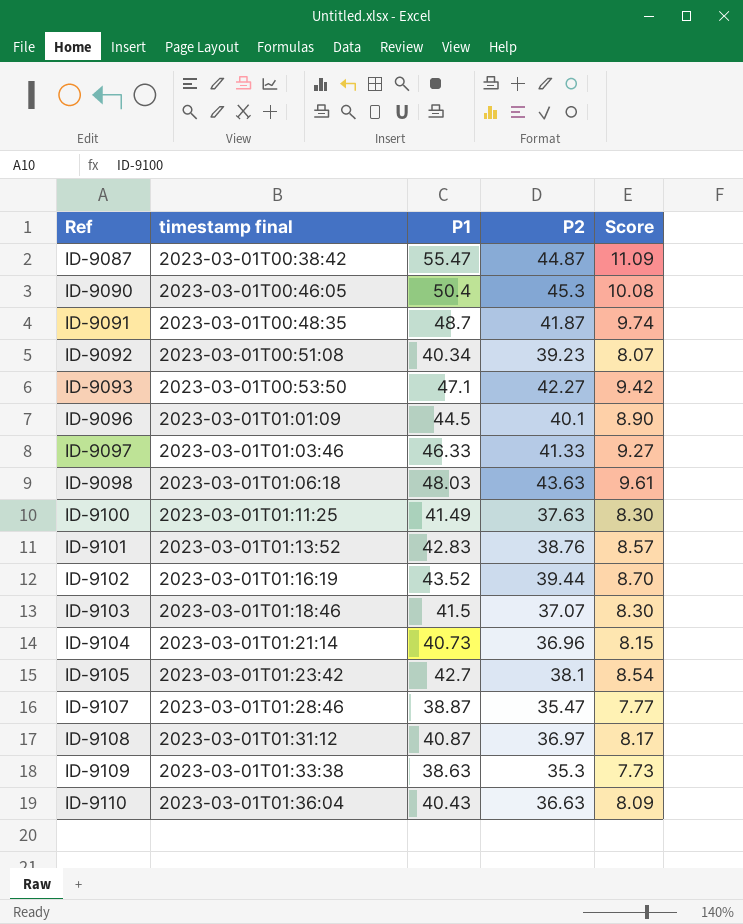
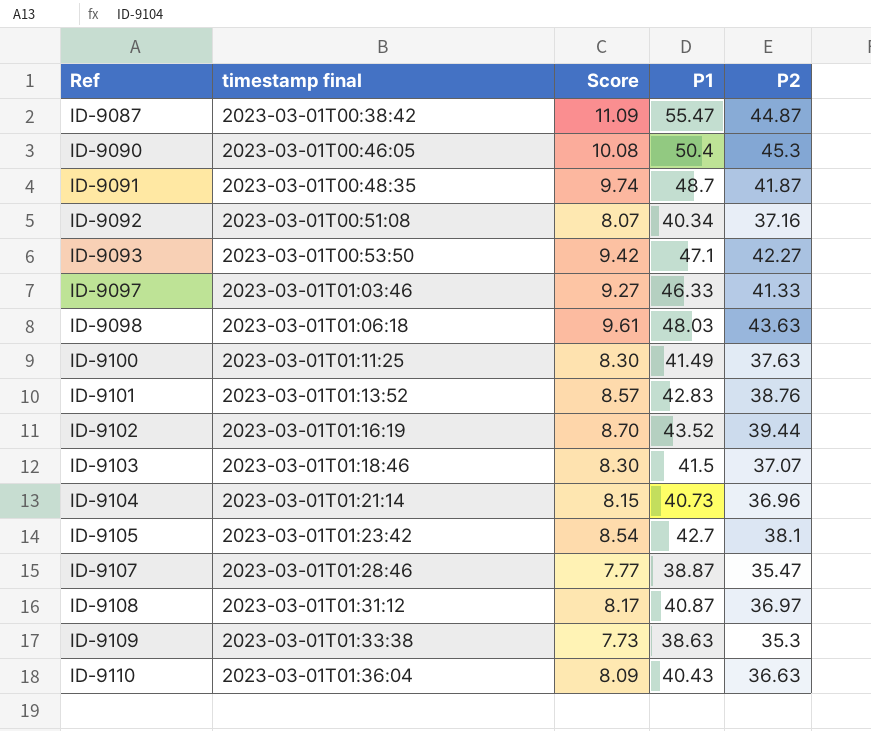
column Score | position: 5 -> 3
row ID-9096: 2023-03-01T01:01:09 | 44.5 | 40.1 | 8.90 -> none
ID-9092 | P2: 39.23 -> 37.16

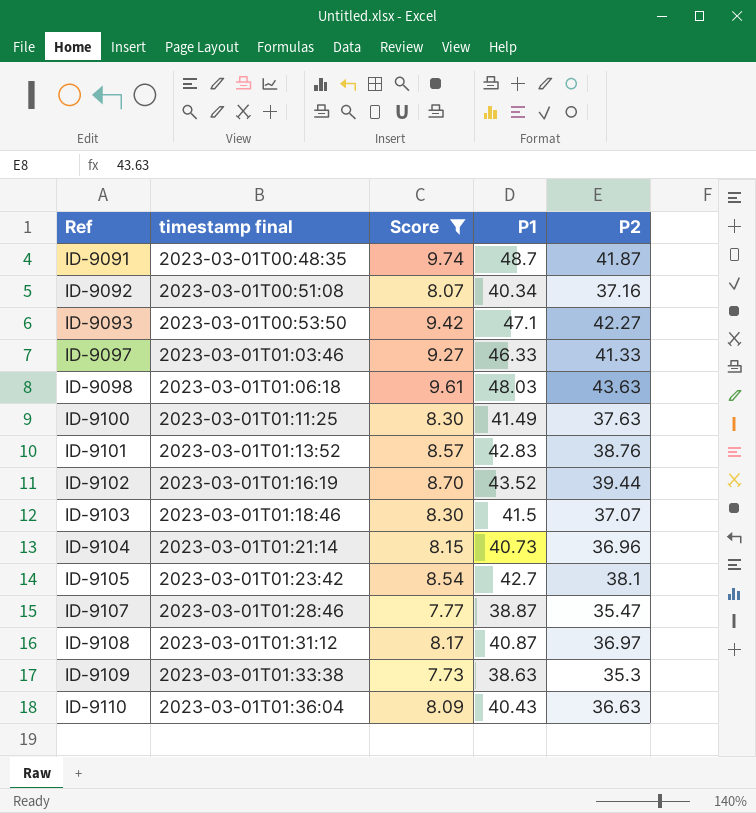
filter: none -> Score <= 9.74

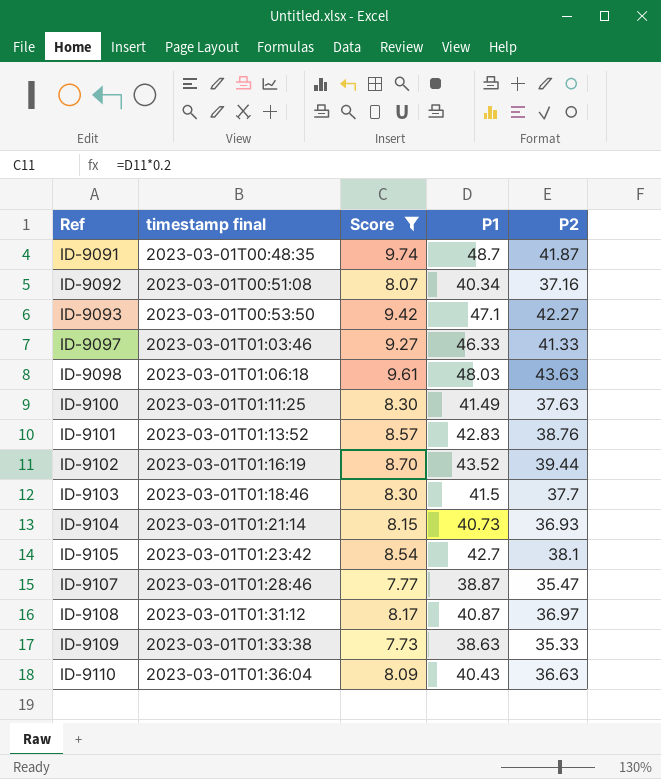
ID-9103 | P2: 37.07 -> 37.7
ID-9104 | P2: 36.96 -> 36.93
ID-9109 | P2: 35.3 -> 35.33

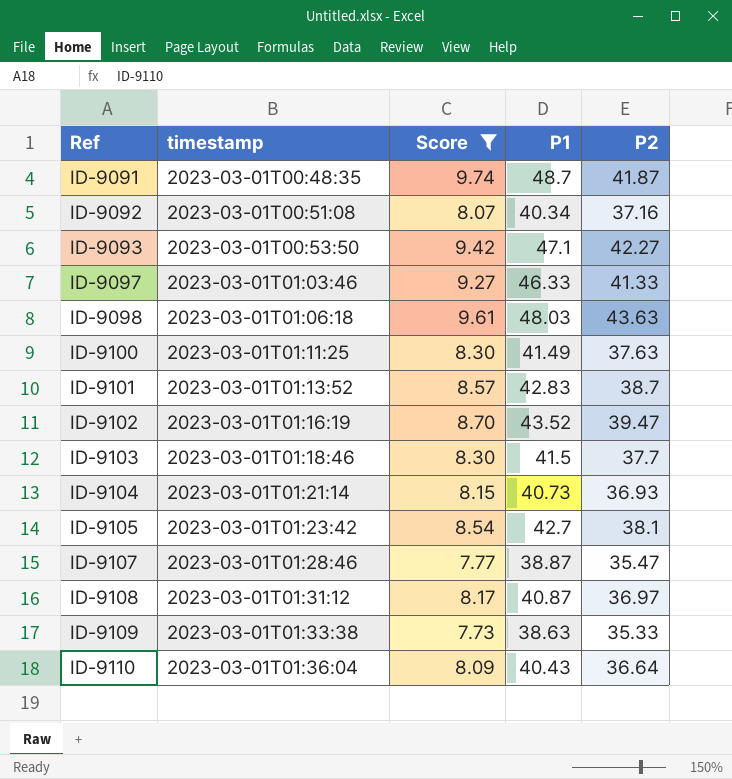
column name: timestamp final -> timestamp
ID-9101 | P2: 38.76 -> 38.7
ID-9102 | P2: 39.44 -> 39.47
ID-9110 | P2: 36.63 -> 36.64

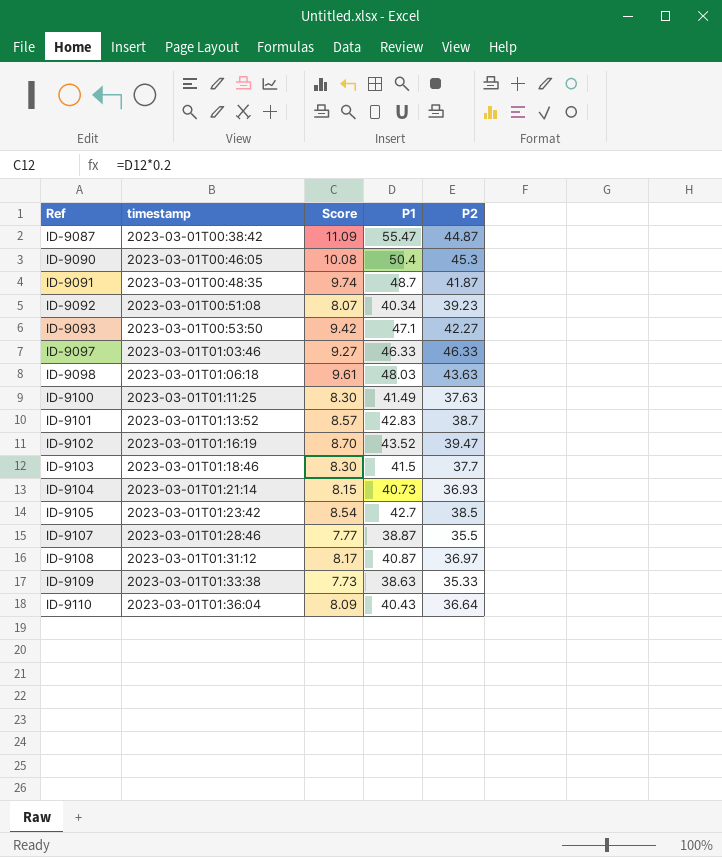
filter: Score <= 9.74 -> none
ID-9092 | P2: 37.16 -> 39.23
ID-9097 | P2: 41.33 -> 46.33
ID-9105 | P2: 38.1 -> 38.5
ID-9107 | P2: 35.47 -> 35.5

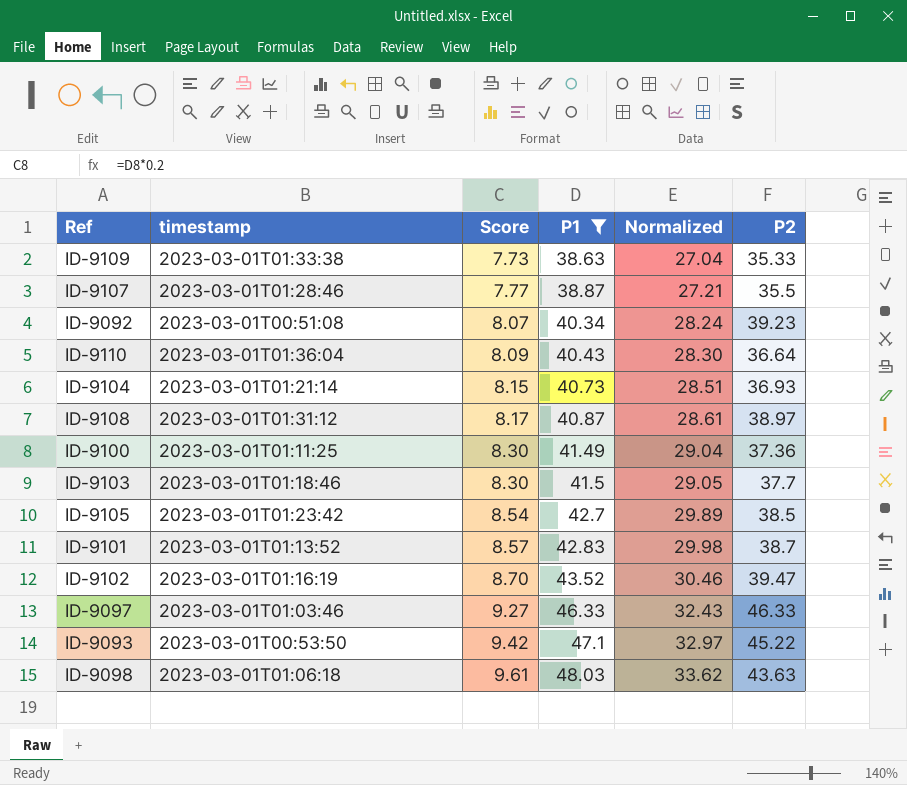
filter: none -> P1 <= 48.03
row order: Ref ascending -> Score ascending
column Normalized | formula: none -> [P1] * 0.7
ID-9108 | P2: 36.97 -> 38.97
ID-9100 | P2: 37.63 -> 37.36
ID-9093 | P2: 42.27 -> 45.22

